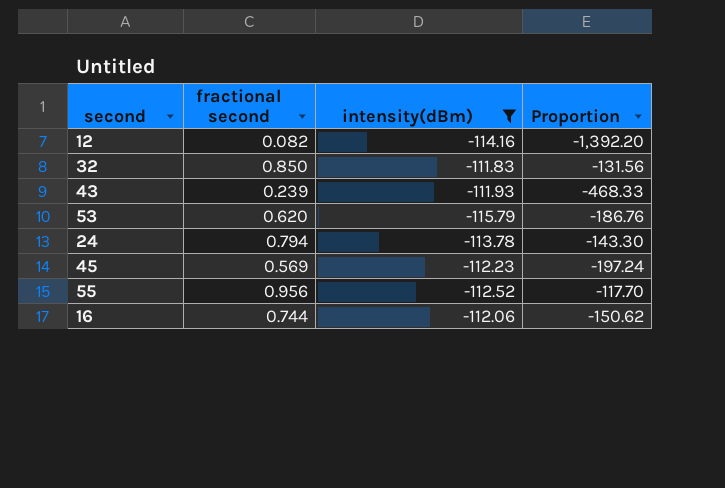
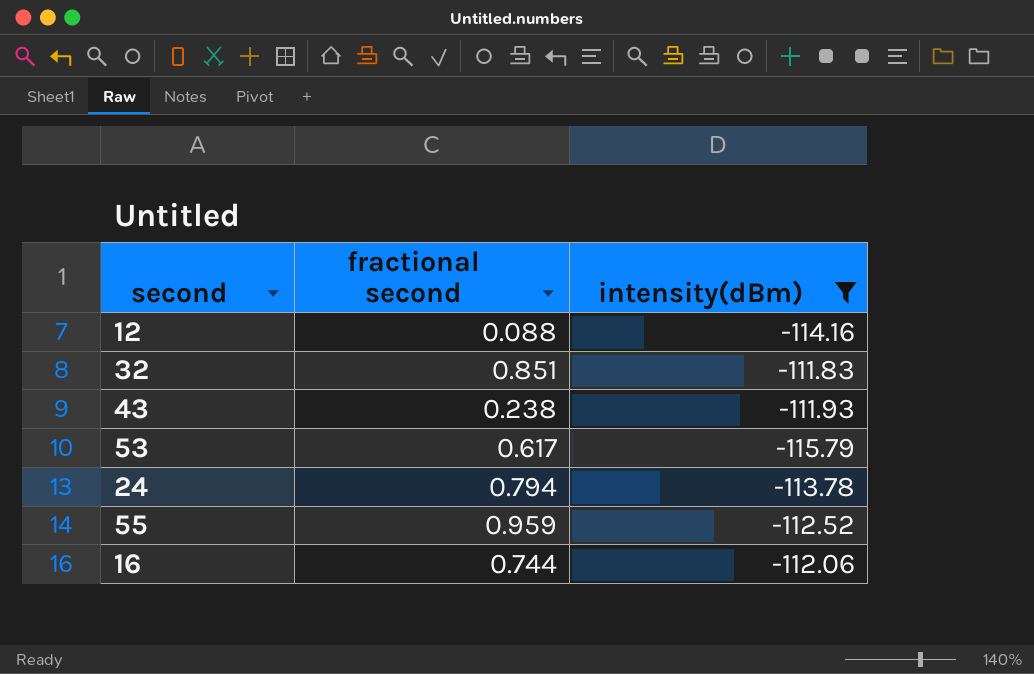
column Proportion | formula: [intensity(dBm)] / [fractional second] -> none
row 45: 0.569 | -112.23 | -197.24 -> none
12 | fractional second: 0.082 -> 0.088
32 | fractional second: 0.850 -> 0.851
43 | fractional second: 0.239 -> 0.238
53 | fractional second: 0.620 -> 0.617
55 | fractional second: 0.956 -> 0.959

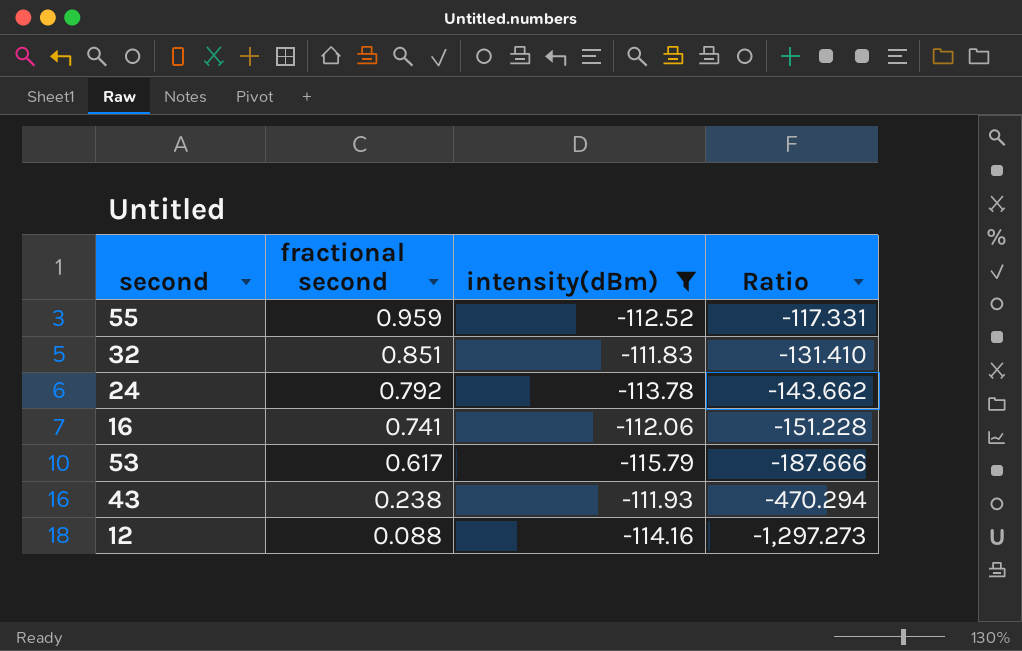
row order: none -> fractional second descending
column Ratio | formula: none -> [intensity(dBm)] / [fractional second]
24 | fractional second: 0.794 -> 0.792
16 | fractional second: 0.744 -> 0.741

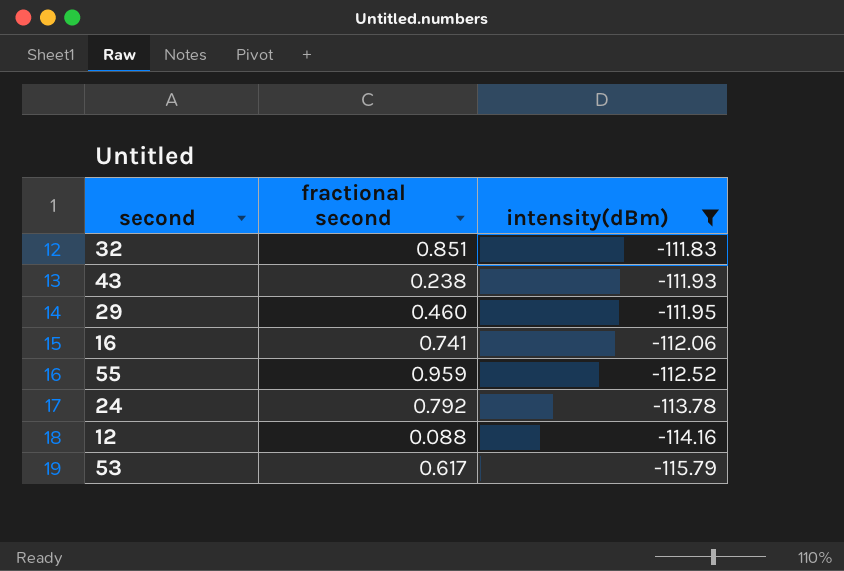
row order: fractional second descending -> intensity(dBm) descending
column Ratio | formula: [intensity(dBm)] / [fractional second] -> none
row 29: none -> 0.460 | -111.95

